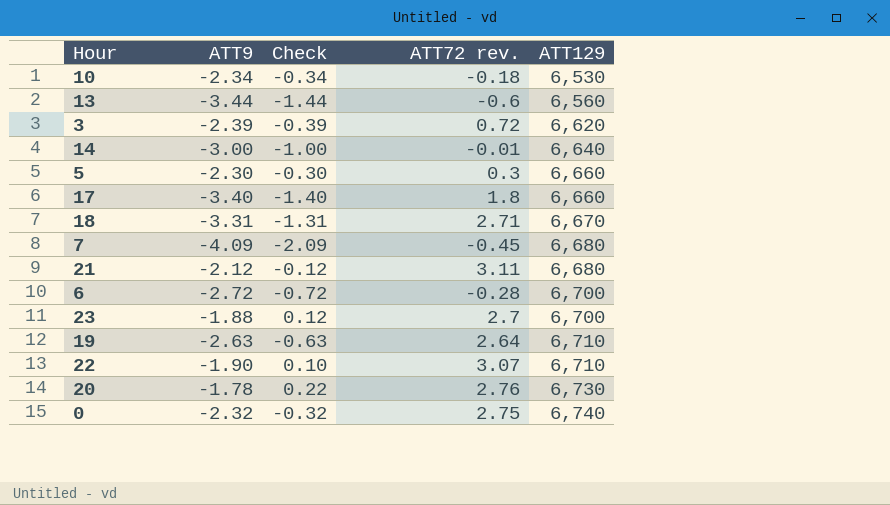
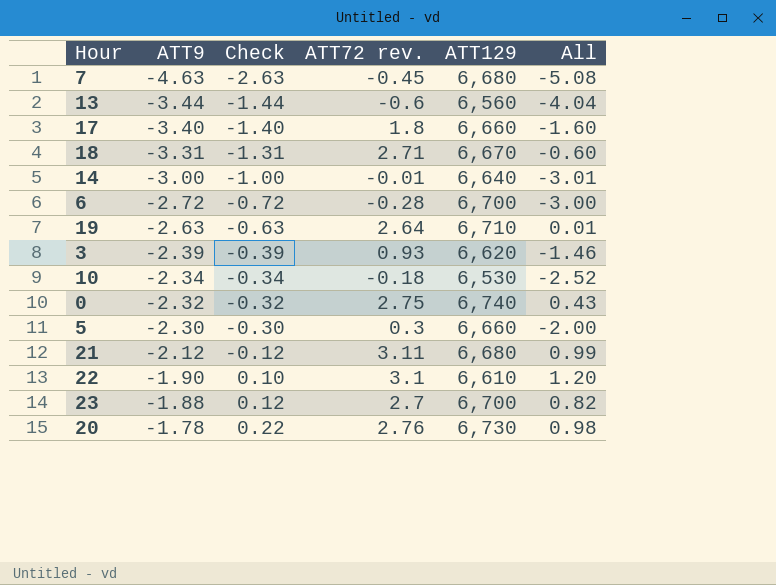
row order: ATT129 ascending -> ATT9 ascending
column All | formula: none -> [ATT9] + [ATT72 rev.]
7 | ATT9: -4.09 -> -4.63
7 | Check: -2.09 -> -2.63
3 | ATT72 rev.: 0.72 -> 0.93
22 | ATT72 rev.: 3.07 -> 3.1
22 | ATT129: 6,710 -> 6,610

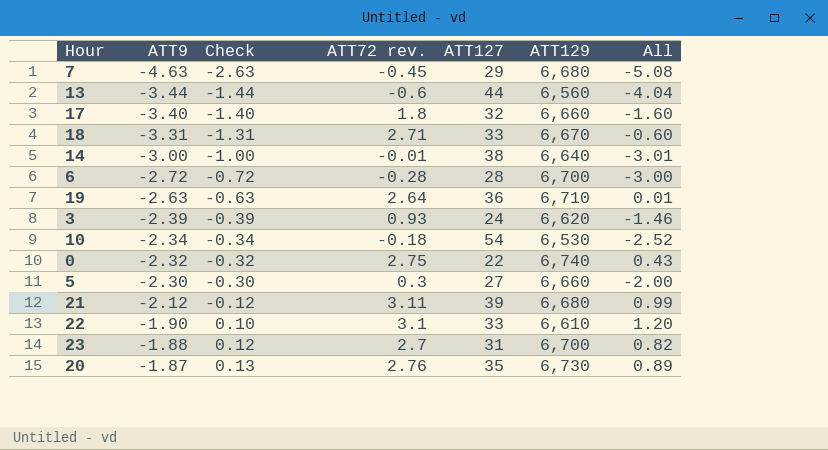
column ATT127 | position: none -> 5
20 | ATT9: -1.78 -> -1.87
20 | Check: 0.22 -> 0.13
20 | All: 0.98 -> 0.89

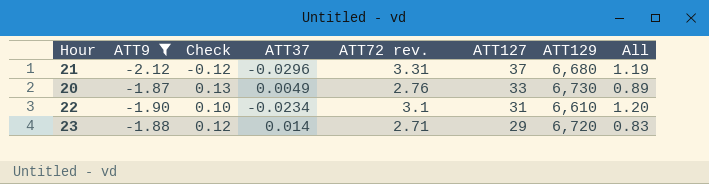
filter: none -> ATT9 >= -2.12
row order: ATT9 ascending -> ATT127 descending
column ATT37 | position: none -> 4
21 | ATT72 rev.: 3.11 -> 3.31
21 | ATT127: 39 -> 37
21 | All: 0.99 -> 1.19
20 | ATT127: 35 -> 33
22 | ATT127: 33 -> 31
23 | ATT72 rev.: 2.7 -> 2.71
23 | ATT127: 31 -> 29
23 | ATT129: 6,700 -> 6,720
23 | All: 0.82 -> 0.83

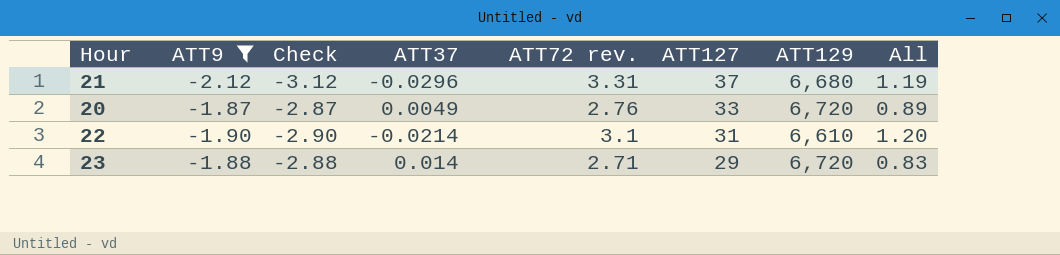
column Check | formula: [ATT9] + 2 -> [ATT9] - 1
20 | ATT129: 6,730 -> 6,720
22 | ATT37: -0.0234 -> -0.0214

